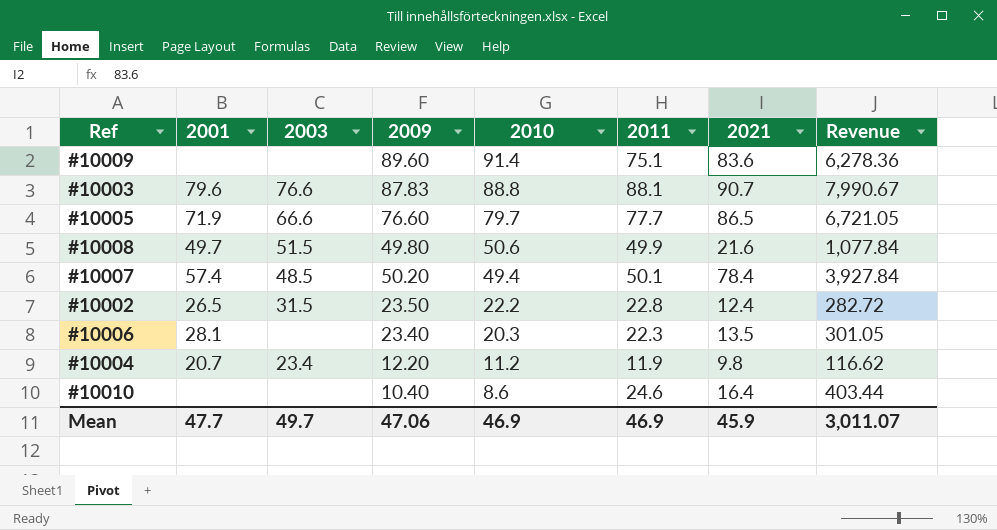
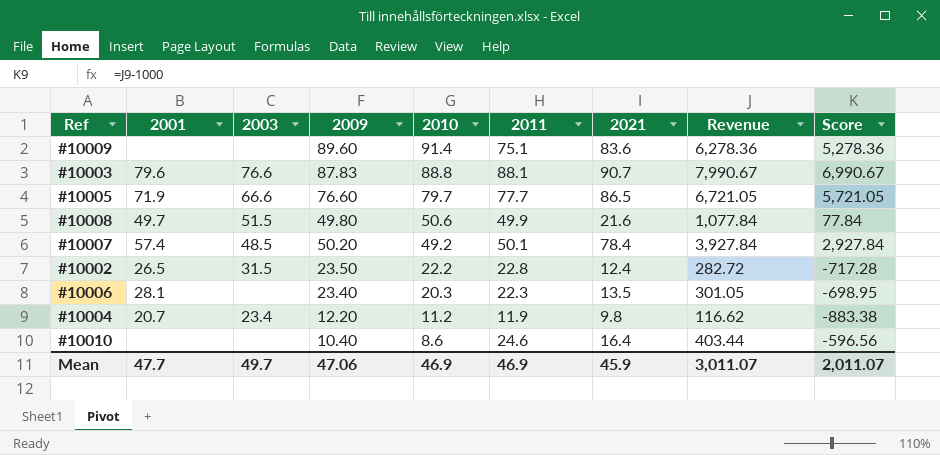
column Score | formula: none -> [Revenue] - 1000
#10007 | 2010: 49.4 -> 49.2

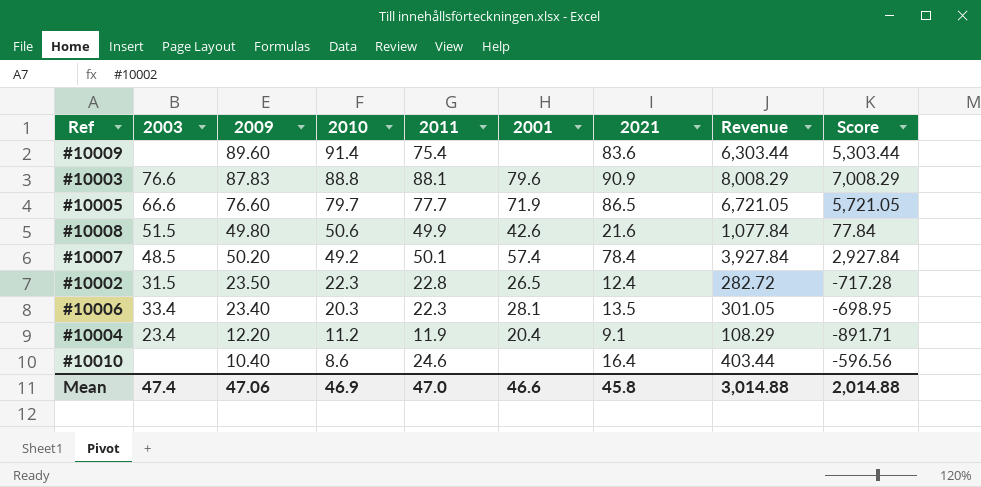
column 2001 | position: 2 -> 6
#10009 | 2011: 75.1 -> 75.4
#10009 | Revenue: 6,278.36 -> 6,303.44
#10009 | Score: 5,278.36 -> 5,303.44
#10003 | 2021: 90.7 -> 90.9
#10003 | Revenue: 7,990.67 -> 8,008.29
#10003 | Score: 6,990.67 -> 7,008.29
#10008 | 2001: 49.7 -> 42.6
#10002 | 2010: 22.2 -> 22.3
#10006 | 2003: none -> 33.4
#10004 | 2001: 20.7 -> 20.4
#10004 | 2021: 9.8 -> 9.1
#10004 | Revenue: 116.62 -> 108.29
#10004 | Score: -883.38 -> -891.71
Mean | 2003: 49.7 -> 47.4
Mean | 2011: 46.9 -> 47.0
Mean | 2001: 47.7 -> 46.6
Mean | 2021: 45.9 -> 45.8
Mean | Revenue: 3,011.07 -> 3,014.88
Mean | Score: 2,011.07 -> 2,014.88

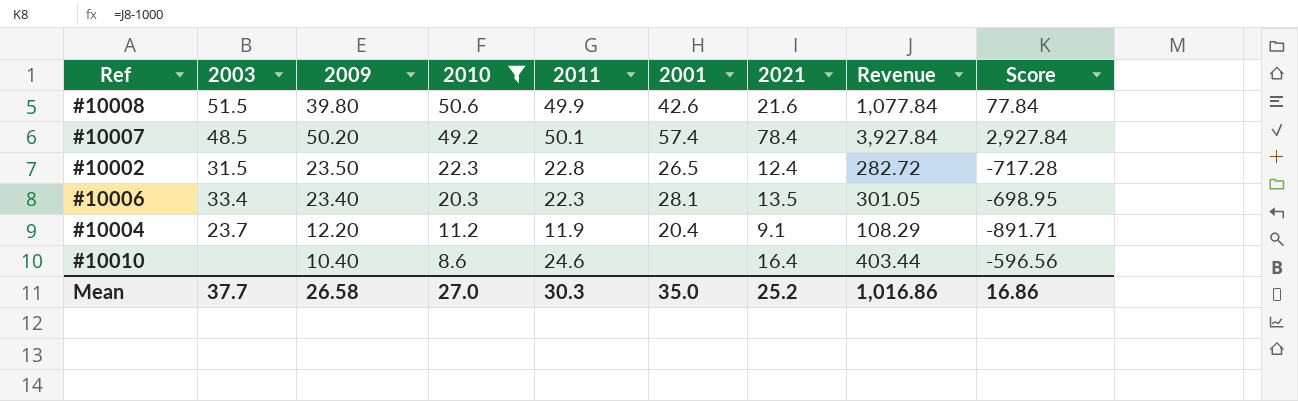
filter: none -> 2010 <= 50.6
#10008 | 2009: 49.80 -> 39.80
#10004 | 2003: 23.4 -> 23.7
Mean | 2003: 47.4 -> 37.7
Mean | 2009: 47.06 -> 26.58
Mean | 2010: 46.9 -> 27.0
Mean | 2011: 47.0 -> 30.3
Mean | 2001: 46.6 -> 35.0
Mean | 2021: 45.8 -> 25.2
Mean | Revenue: 3,014.88 -> 1,016.86
Mean | Score: 2,014.88 -> 16.86

